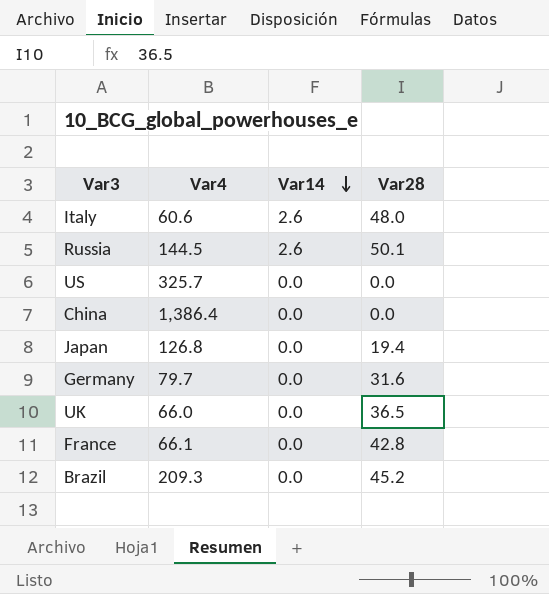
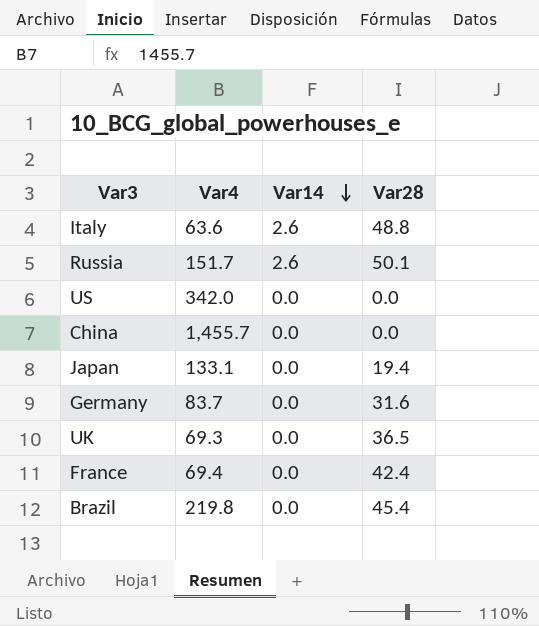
Italy | Var4: 60.6 -> 63.6
Italy | Var28: 48.0 -> 48.8
Russia | Var4: 144.5 -> 151.7
US | Var4: 325.7 -> 342.0
China | Var4: 1,386.4 -> 1,455.7
Japan | Var4: 126.8 -> 133.1
Germany | Var4: 79.7 -> 83.7
UK | Var4: 66.0 -> 69.3
France | Var4: 66.1 -> 69.4
France | Var28: 42.8 -> 42.4
Brazil | Var4: 209.3 -> 219.8
Brazil | Var28: 45.2 -> 45.4

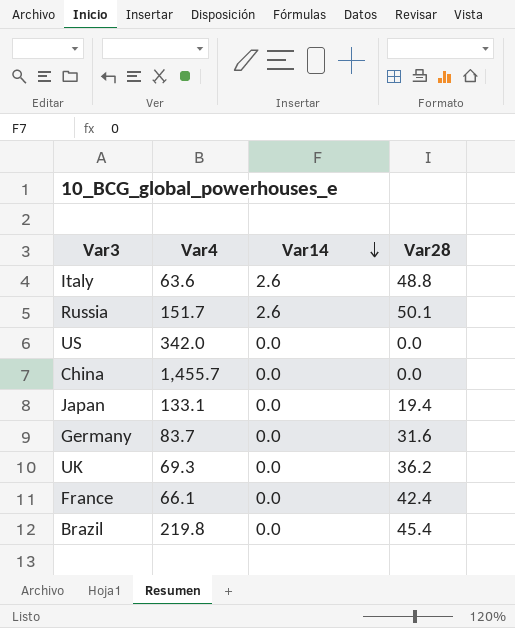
UK | Var28: 36.5 -> 36.2
France | Var4: 69.4 -> 66.1

